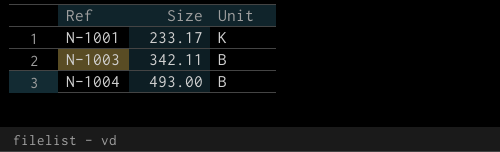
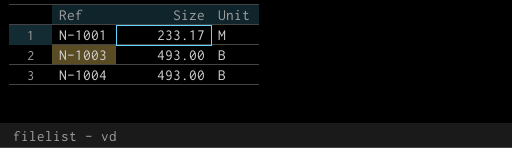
N-1001 | Unit: K -> M
N-1003 | Size: 342.11 -> 493.00

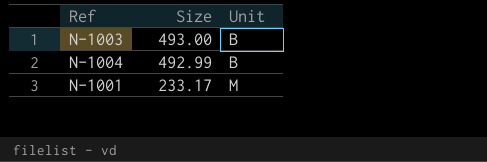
row order: Ref ascending -> Size descending
N-1004 | Size: 493.00 -> 492.99

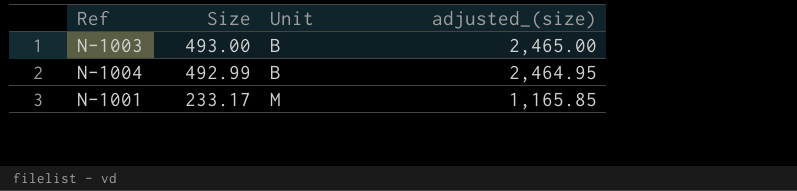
column adjusted_(size) | formula: none -> [Size] * 5

